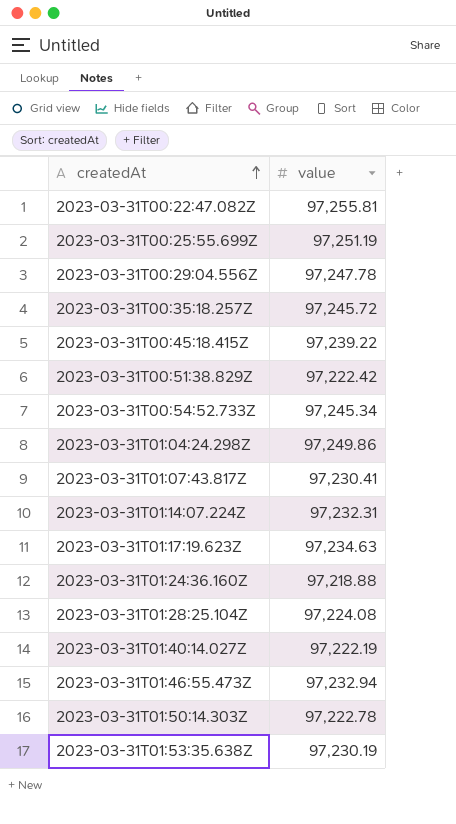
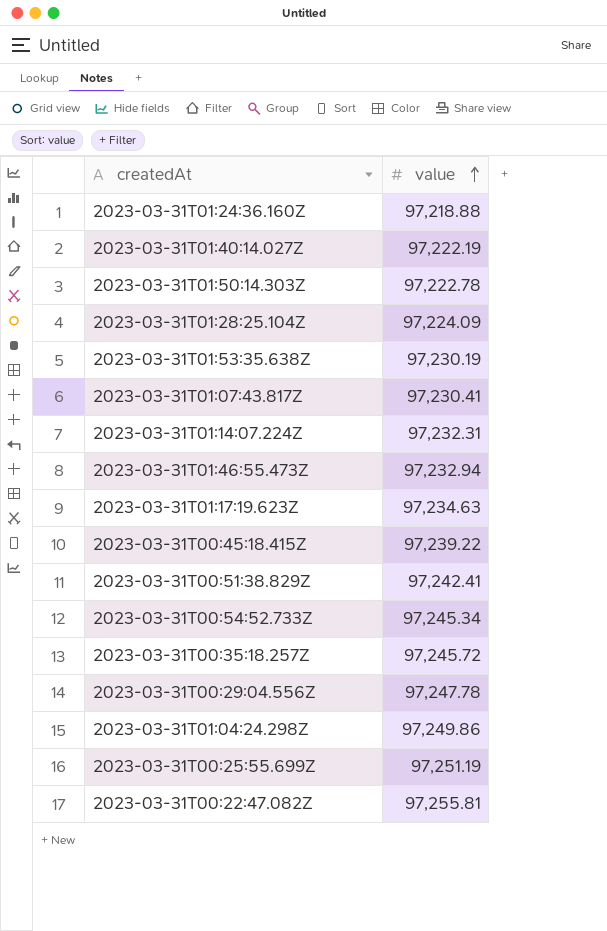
row order: createdAt ascending -> value ascending
2023-03-31T01:28:25.104Z | value: 97,224.08 -> 97,224.09
2023-03-31T00:51:38.829Z | value: 97,222.42 -> 97,242.41

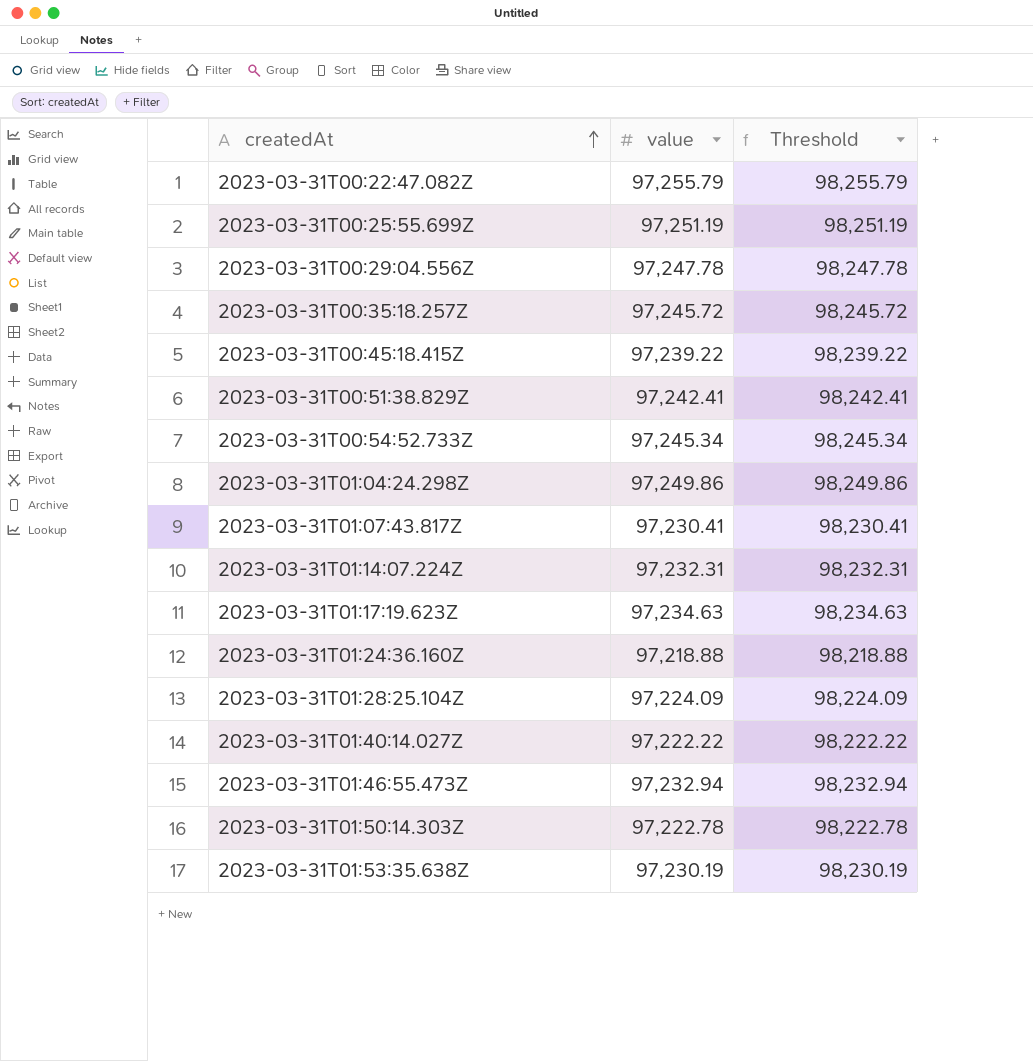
row order: value ascending -> createdAt ascending
column Threshold | formula: none -> [value] + 1000
2023-03-31T00:22:47.082Z | value: 97,255.81 -> 97,255.79
2023-03-31T01:40:14.027Z | value: 97,222.19 -> 97,222.22

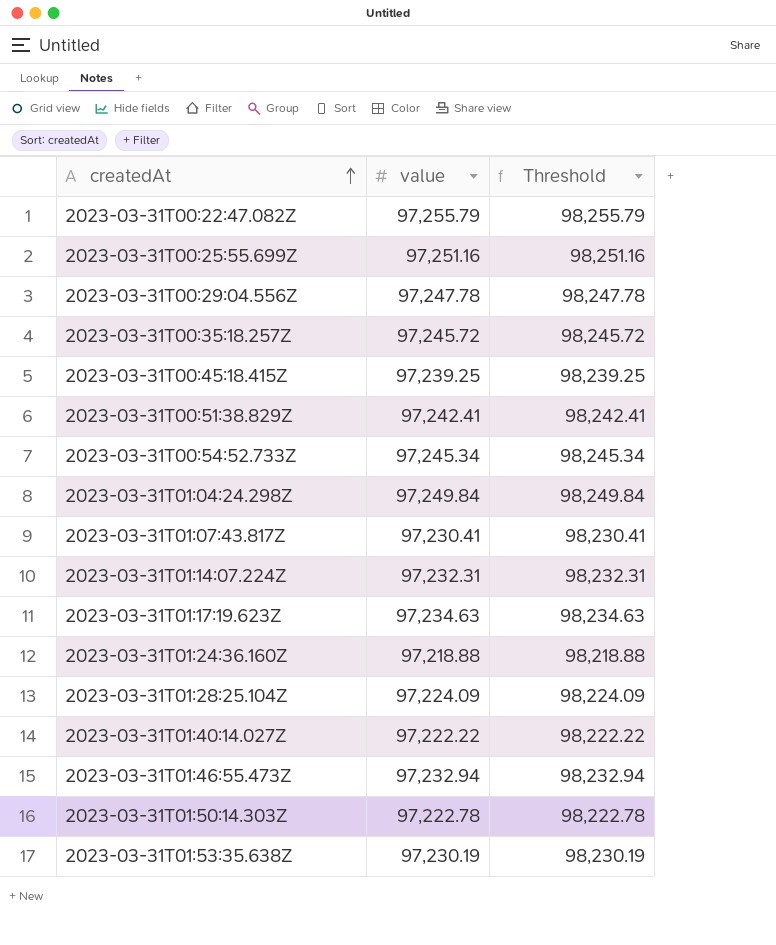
2023-03-31T00:25:55.699Z | value: 97,251.19 -> 97,251.16
2023-03-31T00:25:55.699Z | Threshold: 98,251.19 -> 98,251.16
2023-03-31T00:45:18.415Z | value: 97,239.22 -> 97,239.25
2023-03-31T00:45:18.415Z | Threshold: 98,239.22 -> 98,239.25
2023-03-31T01:04:24.298Z | value: 97,249.86 -> 97,249.84
2023-03-31T01:04:24.298Z | Threshold: 98,249.86 -> 98,249.84

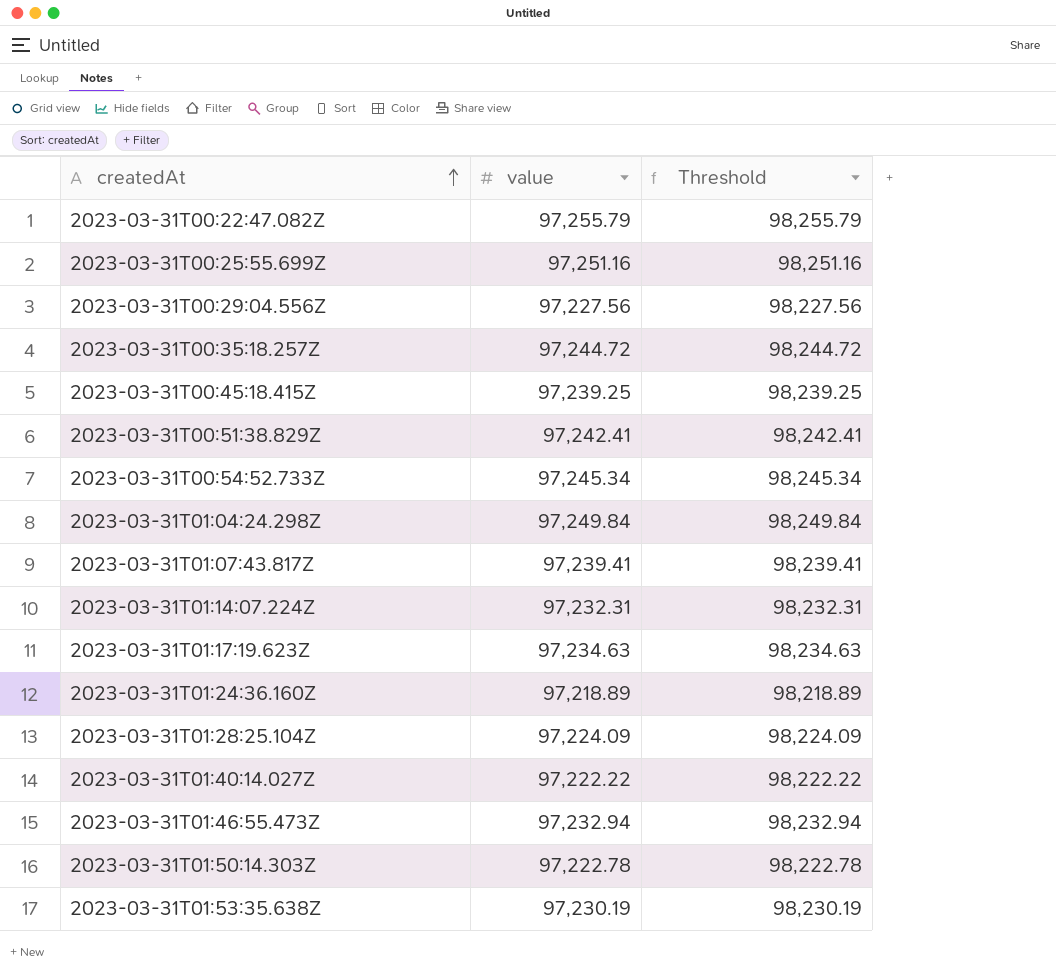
2023-03-31T00:29:04.556Z | value: 97,247.78 -> 97,227.56
2023-03-31T00:29:04.556Z | Threshold: 98,247.78 -> 98,227.56
2023-03-31T00:35:18.257Z | value: 97,245.72 -> 97,244.72
2023-03-31T00:35:18.257Z | Threshold: 98,245.72 -> 98,244.72
2023-03-31T01:07:43.817Z | value: 97,230.41 -> 97,239.41
2023-03-31T01:07:43.817Z | Threshold: 98,230.41 -> 98,239.41
2023-03-31T01:24:36.160Z | value: 97,218.88 -> 97,218.89
2023-03-31T01:24:36.160Z | Threshold: 98,218.88 -> 98,218.89

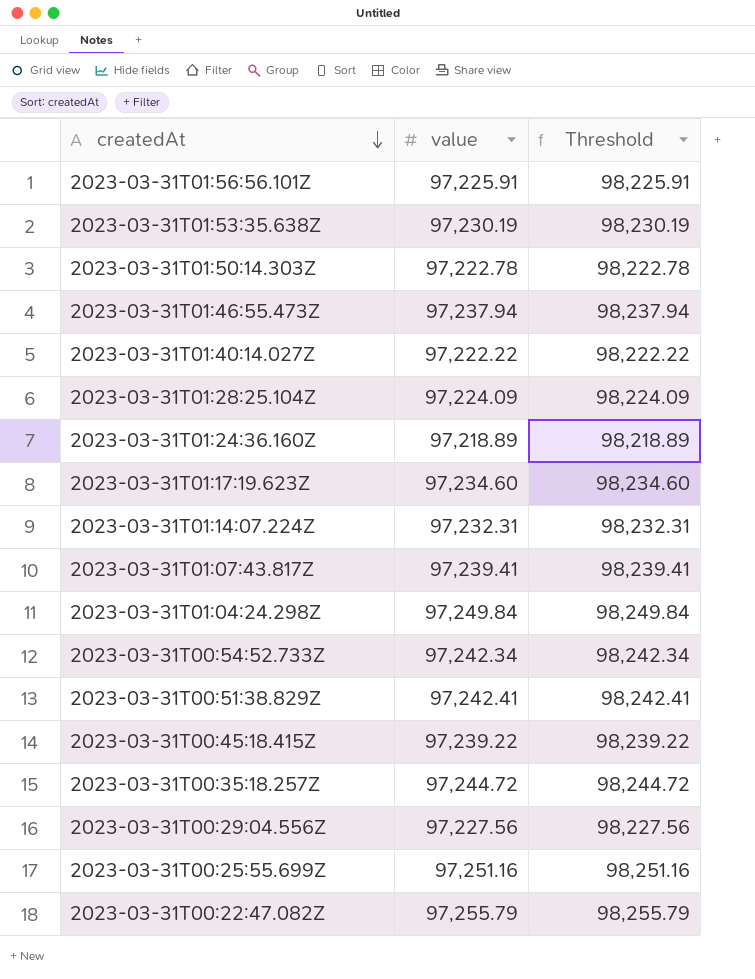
row order: createdAt ascending -> createdAt descending
row 2023-03-31T01:56:56.101Z: none -> 97,225.91 | 98,225.91
2023-03-31T01:46:55.473Z | value: 97,232.94 -> 97,237.94
2023-03-31T01:46:55.473Z | Threshold: 98,232.94 -> 98,237.94
2023-03-31T01:17:19.623Z | value: 97,234.63 -> 97,234.60
2023-03-31T01:17:19.623Z | Threshold: 98,234.63 -> 98,234.60
2023-03-31T00:54:52.733Z | value: 97,245.34 -> 97,242.34
2023-03-31T00:54:52.733Z | Threshold: 98,245.34 -> 98,242.34
2023-03-31T00:45:18.415Z | value: 97,239.25 -> 97,239.22
2023-03-31T00:45:18.415Z | Threshold: 98,239.25 -> 98,239.22

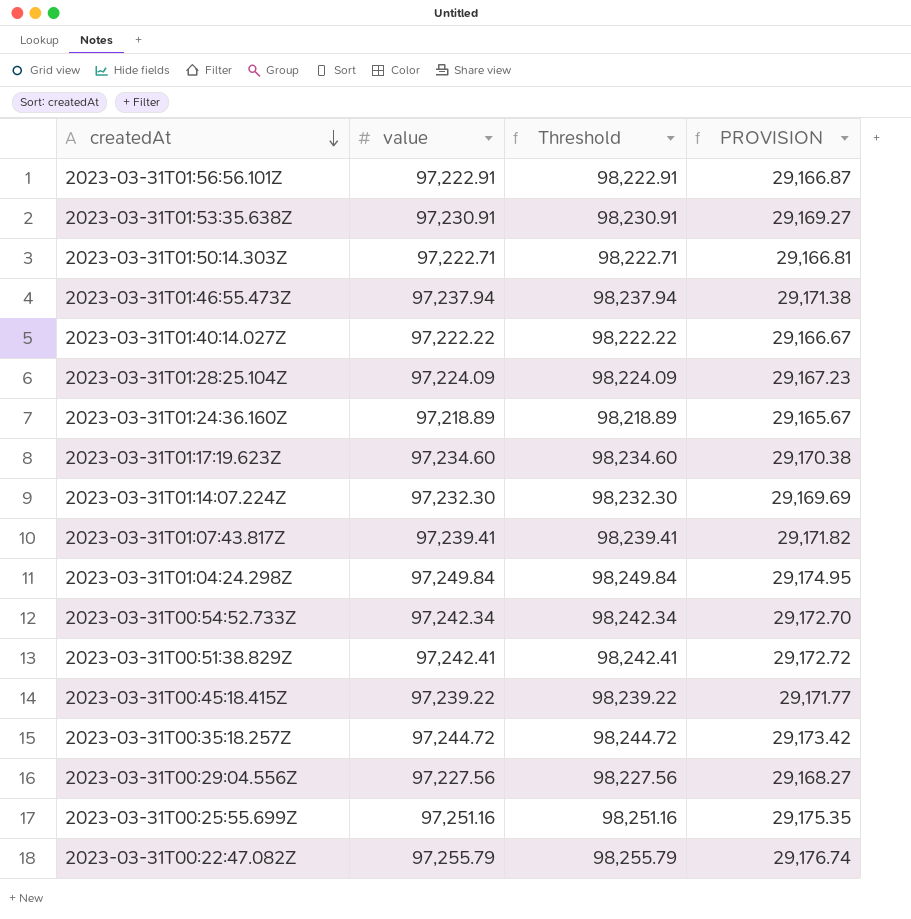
column PROVISION | formula: none -> [value] * 0.3
2023-03-31T01:56:56.101Z | value: 97,225.91 -> 97,222.91
2023-03-31T01:56:56.101Z | Threshold: 98,225.91 -> 98,222.91
2023-03-31T01:53:35.638Z | value: 97,230.19 -> 97,230.91
2023-03-31T01:53:35.638Z | Threshold: 98,230.19 -> 98,230.91
2023-03-31T01:50:14.303Z | value: 97,222.78 -> 97,222.71
2023-03-31T01:50:14.303Z | Threshold: 98,222.78 -> 98,222.71
2023-03-31T01:14:07.224Z | value: 97,232.31 -> 97,232.30
2023-03-31T01:14:07.224Z | Threshold: 98,232.31 -> 98,232.30

